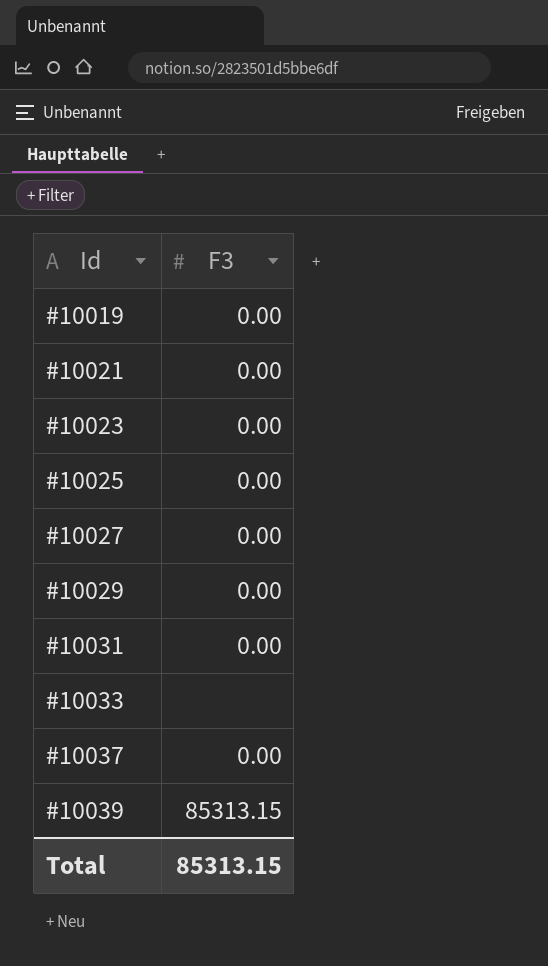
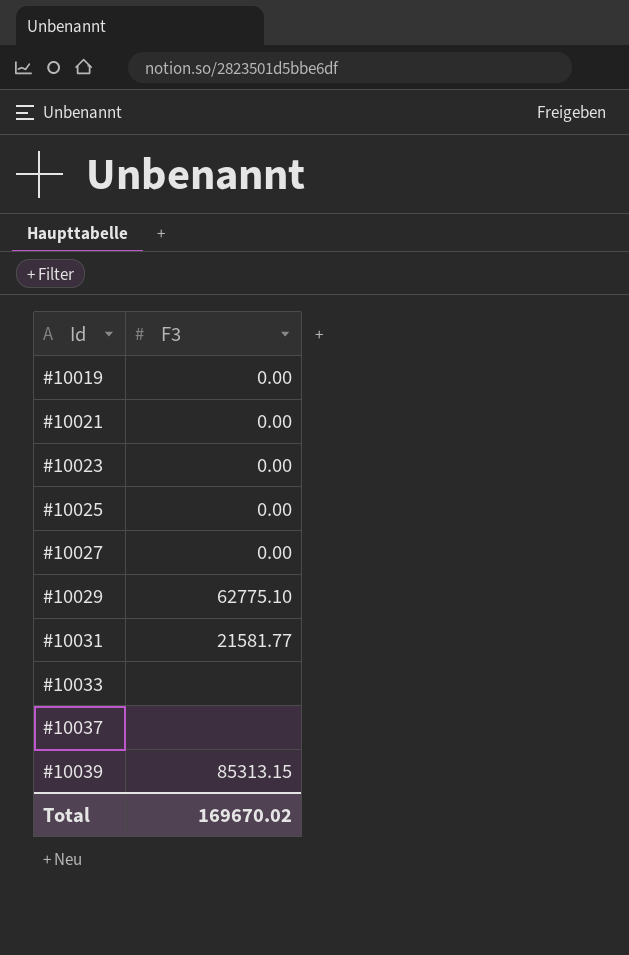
#10029 | F3: 0.00 -> 62775.10
#10031 | F3: 0.00 -> 21581.77
#10037 | F3: 0.00 -> none
Total | F3: 85313.15 -> 169670.02

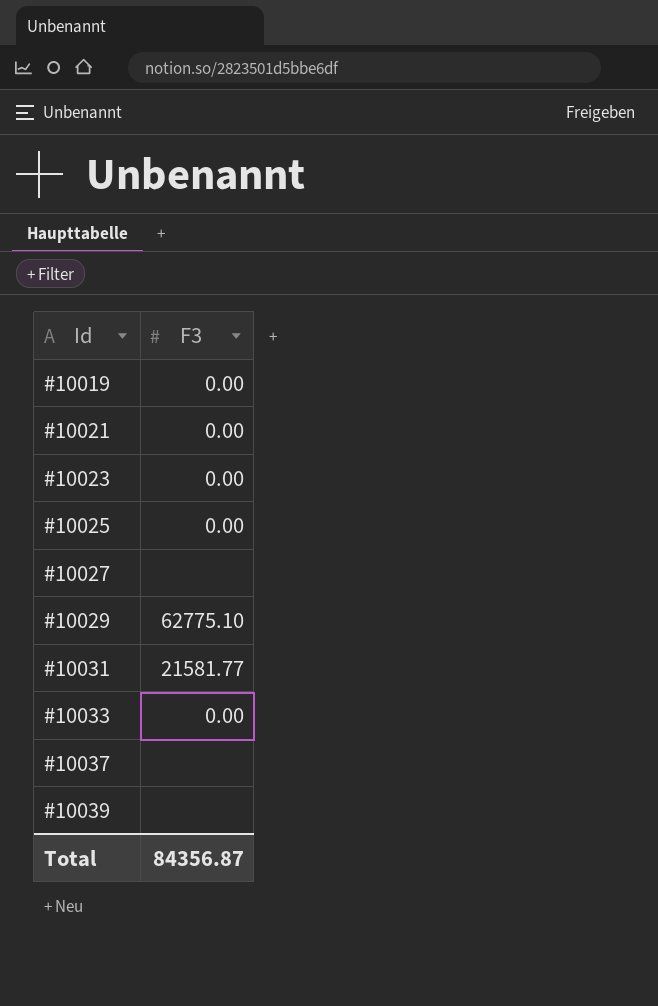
#10027 | F3: 0.00 -> none
#10033 | F3: none -> 0.00
#10039 | F3: 85313.15 -> none
Total | F3: 169670.02 -> 84356.87

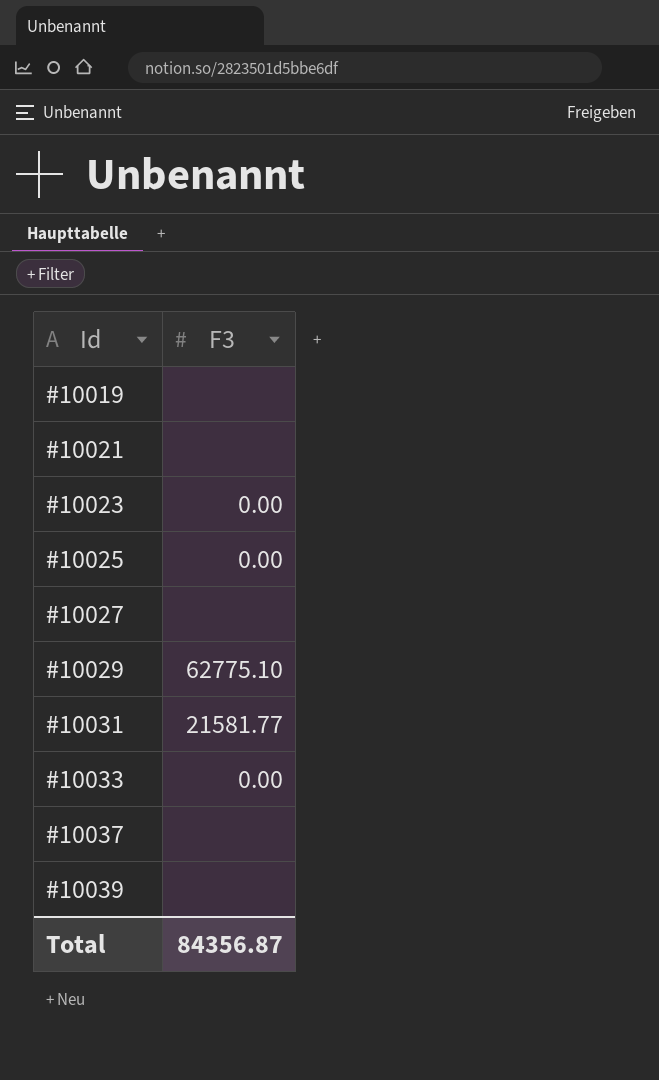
#10019 | F3: 0.00 -> none
#10021 | F3: 0.00 -> none

